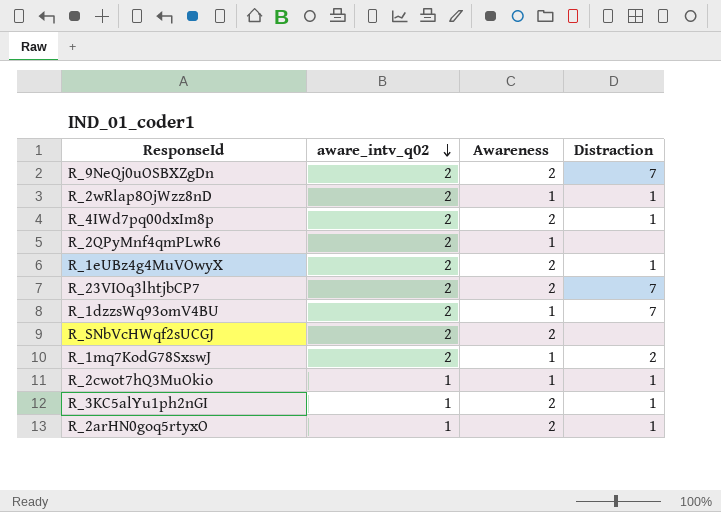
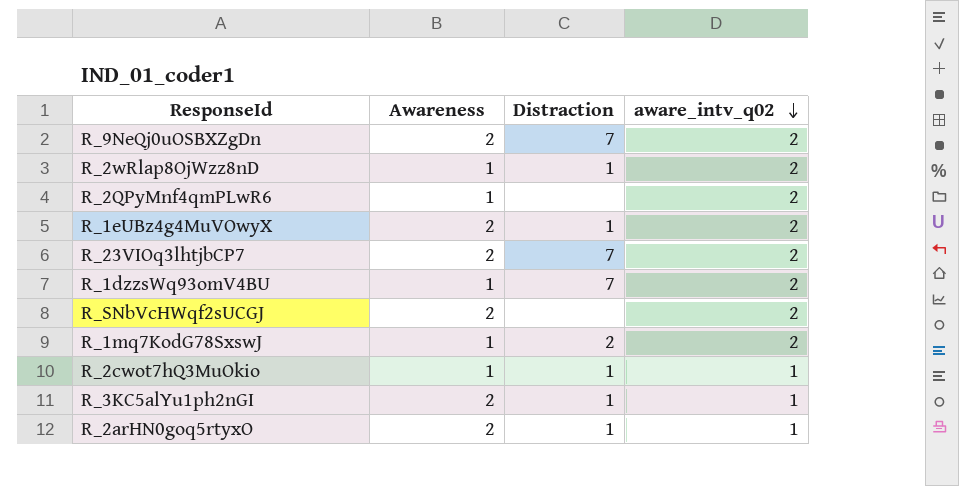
column aware_intv_q02 | position: 2 -> 4
row R_4IWd7pq00dxIm8p: 2 | 2 | 1 -> none

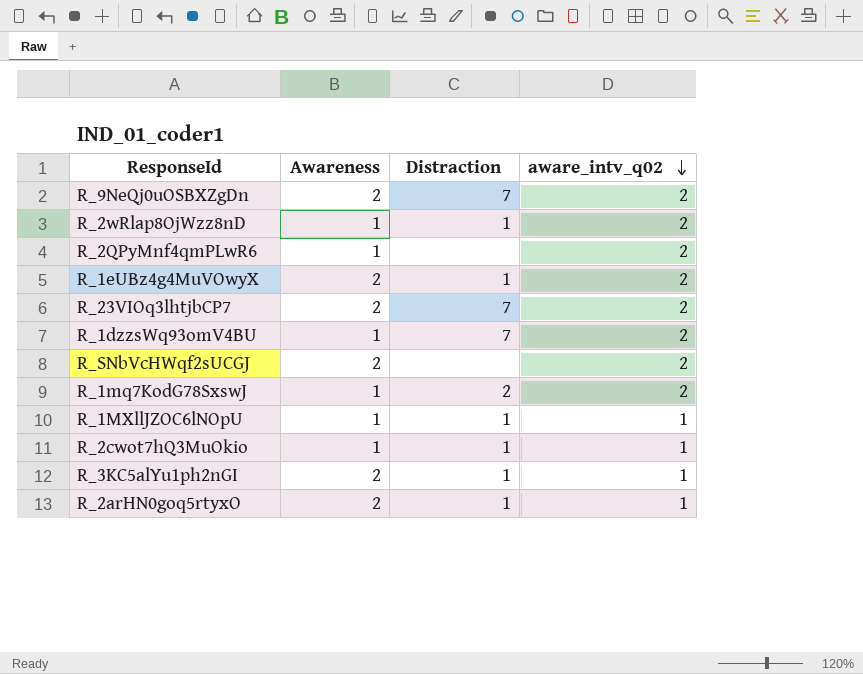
row R_1MXllJZOC6lNOpU: none -> 1 | 1 | 1

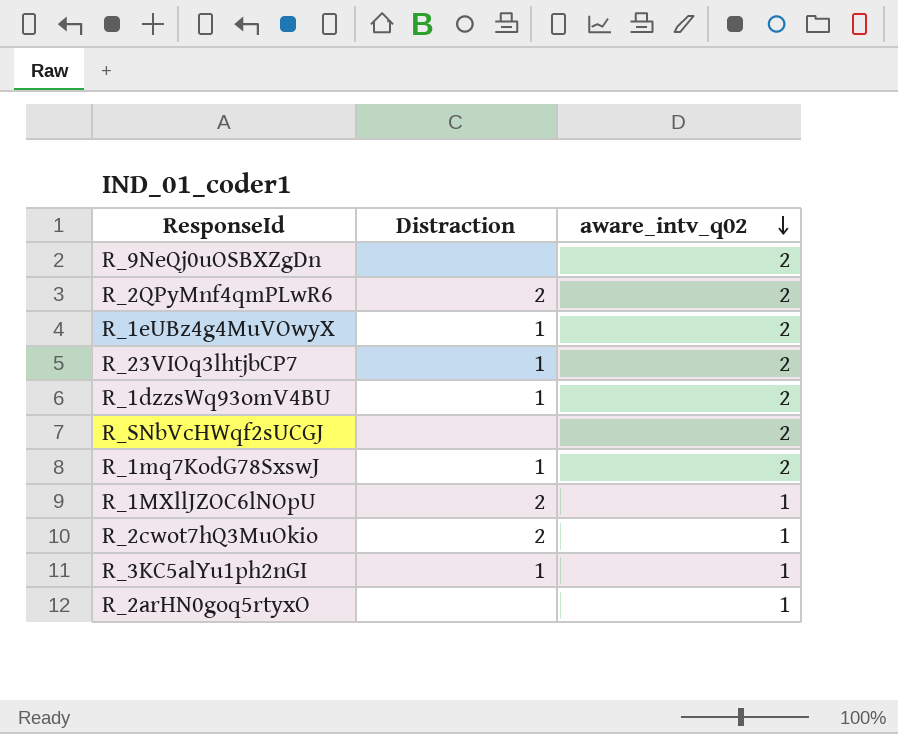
column Awareness | position: 2 -> none
row R_2wRlap8OjWzz8nD: 1 | 1 | 2 -> none
R_9NeQj0uOSBXZgDn | Distraction: 7 -> none
R_2QPyMnf4qmPLwR6 | Distraction: none -> 2
R_23VIOq3lhtjbCP7 | Distraction: 7 -> 1
R_1dzzsWq93omV4BU | Distraction: 7 -> 1
R_1mq7KodG78SxswJ | Distraction: 2 -> 1
R_1MXllJZOC6lNOpU | Distraction: 1 -> 2
R_2cwot7hQ3MuOkio | Distraction: 1 -> 2
R_2arHN0goq5rtyxO | Distraction: 1 -> none

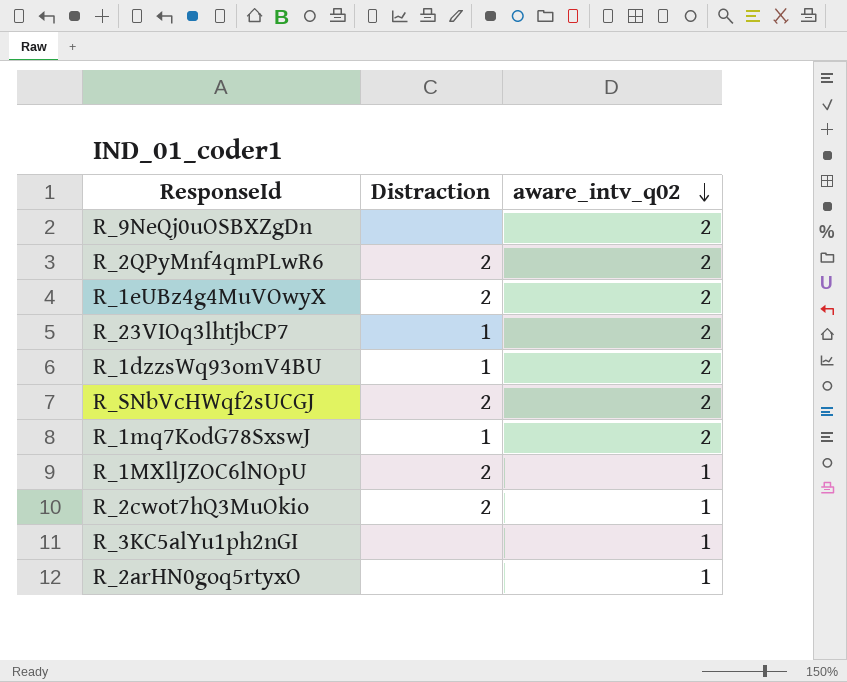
R_1eUBz4g4MuVOwyX | Distraction: 1 -> 2
R_SNbVcHWqf2sUCGJ | Distraction: none -> 2
R_3KC5alYu1ph2nGI | Distraction: 1 -> none

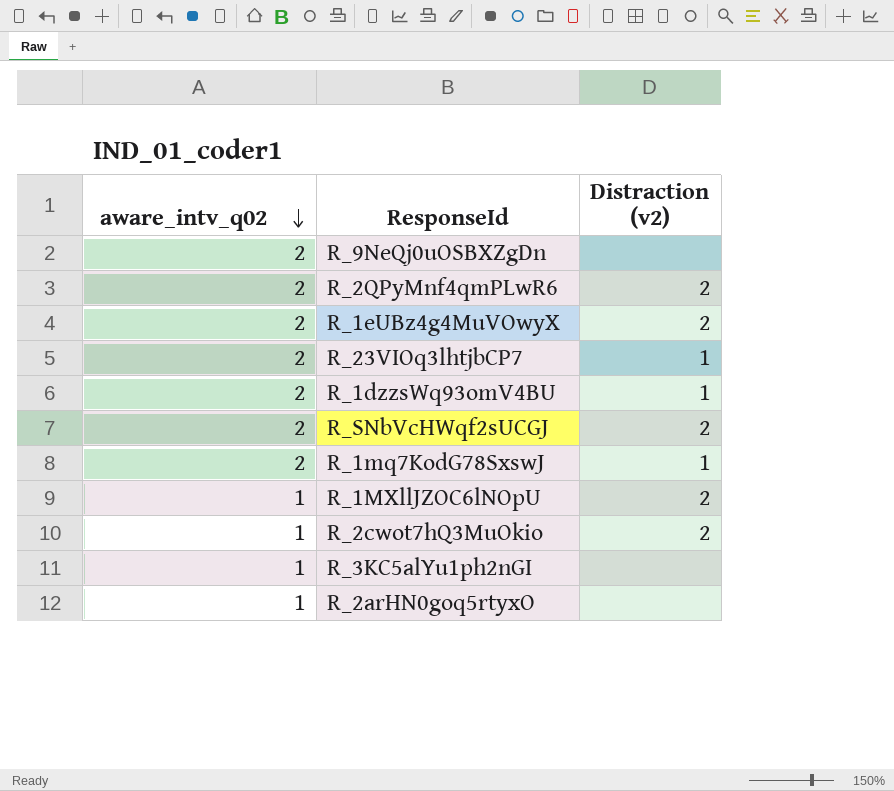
column aware_intv_q02 | position: 3 -> 1
column name: Distraction -> Distraction (v2)

